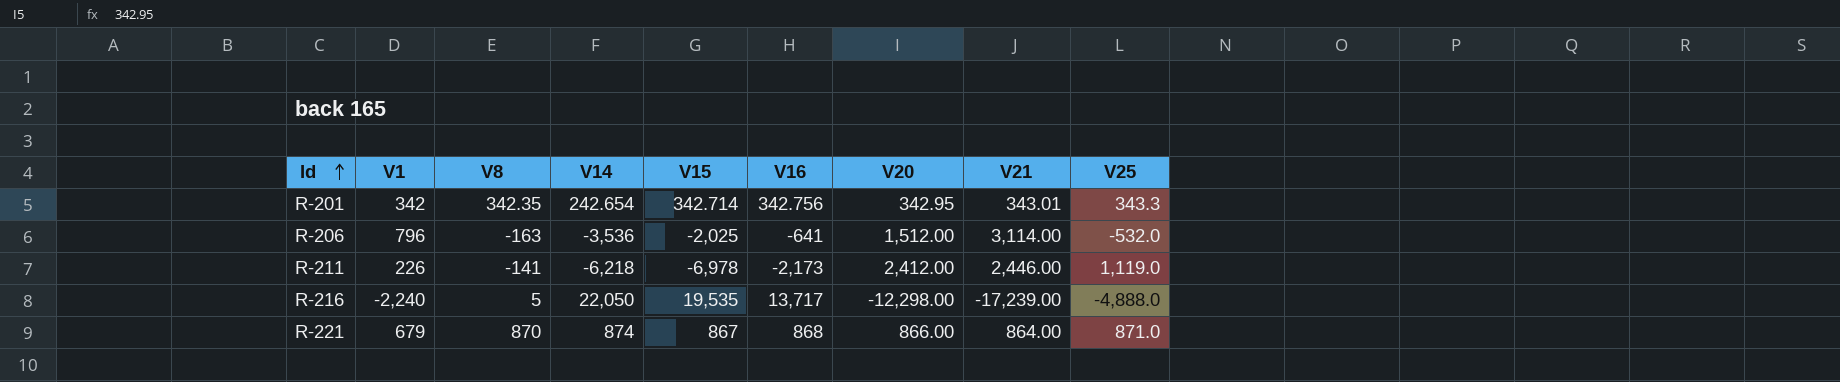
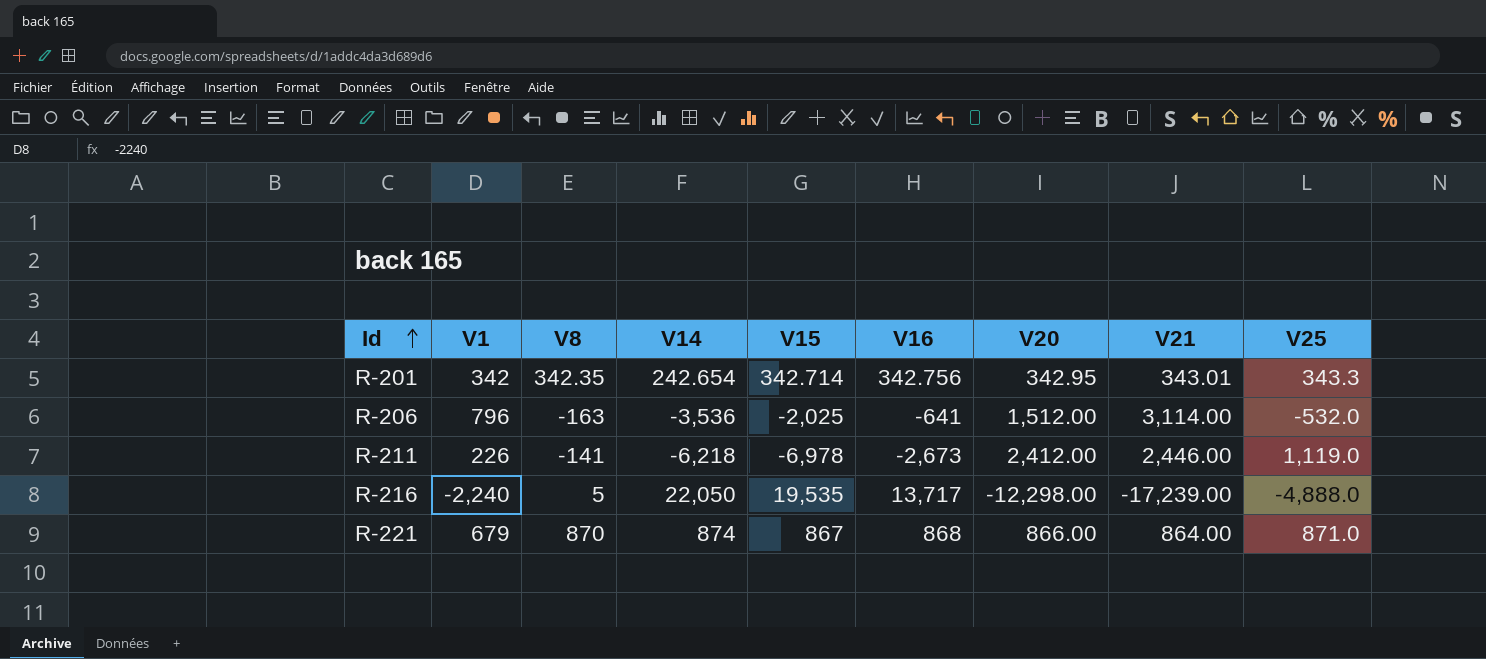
R-211 | V16: -2,173 -> -2,673

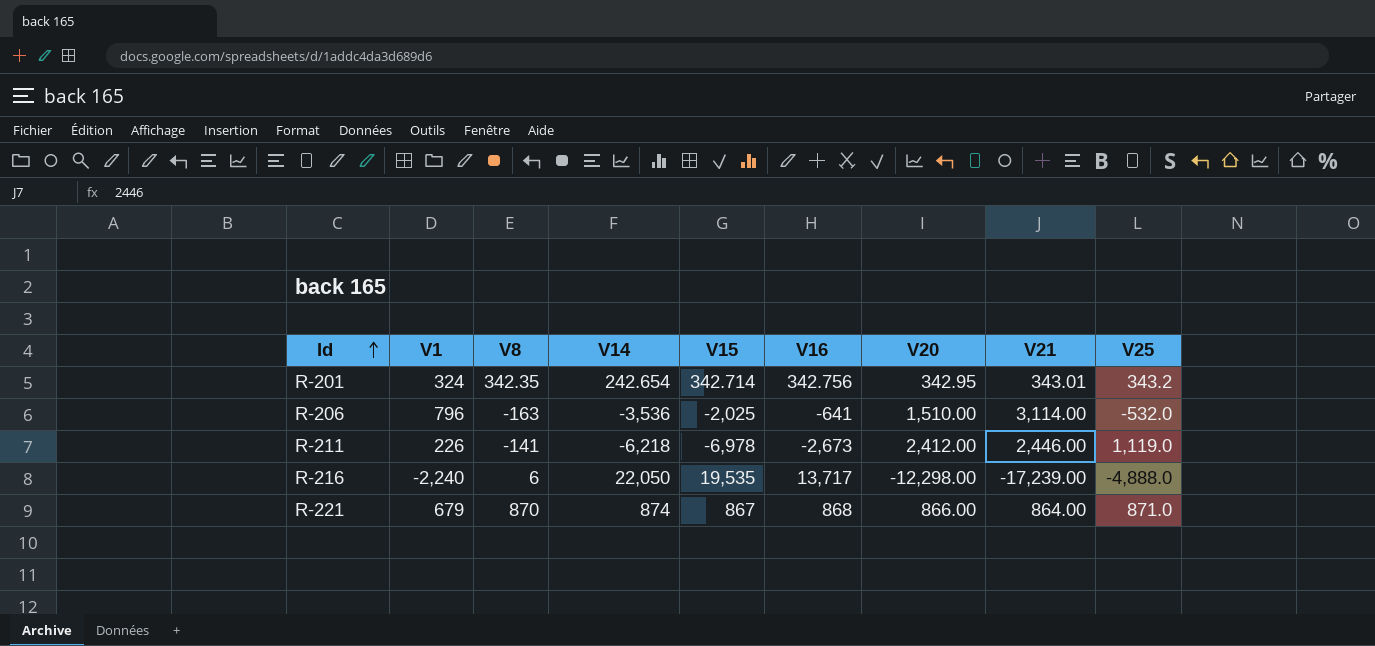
R-201 | V1: 342 -> 324
R-201 | V25: 343.3 -> 343.2
R-206 | V20: 1,512.00 -> 1,510.00
R-216 | V8: 5 -> 6

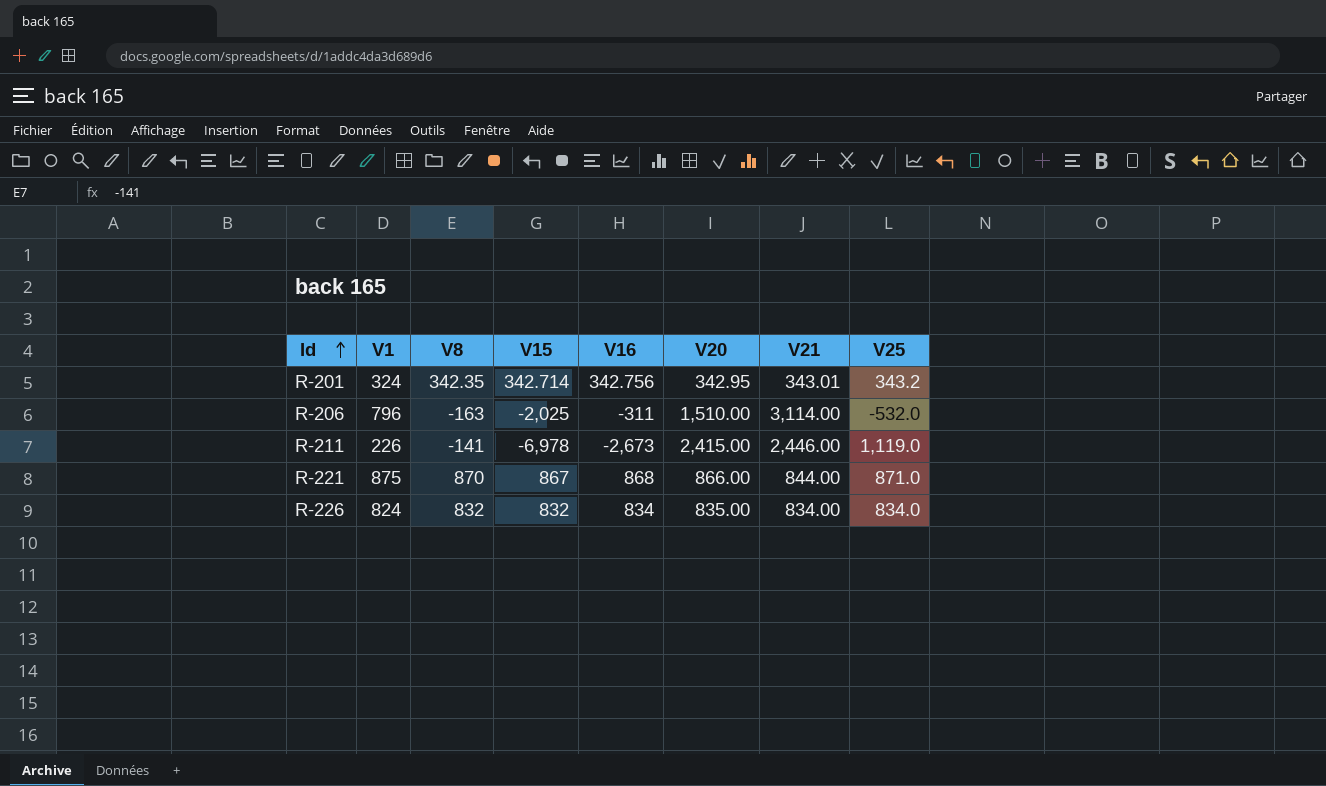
column V14 | position: 4 -> none
row R-216: -2,240 | 6 | 22,050 | 19,535 | 13,717 | -12,298.00 | -17,239.00 | -4,888.0 -> none
R-206 | V16: -641 -> -311
R-211 | V20: 2,412.00 -> 2,415.00
R-221 | V1: 679 -> 875
R-221 | V21: 864.00 -> 844.00
row R-226: none -> 824 | 832 | 832 | 834 | 835.00 | 834.00 | 834.0

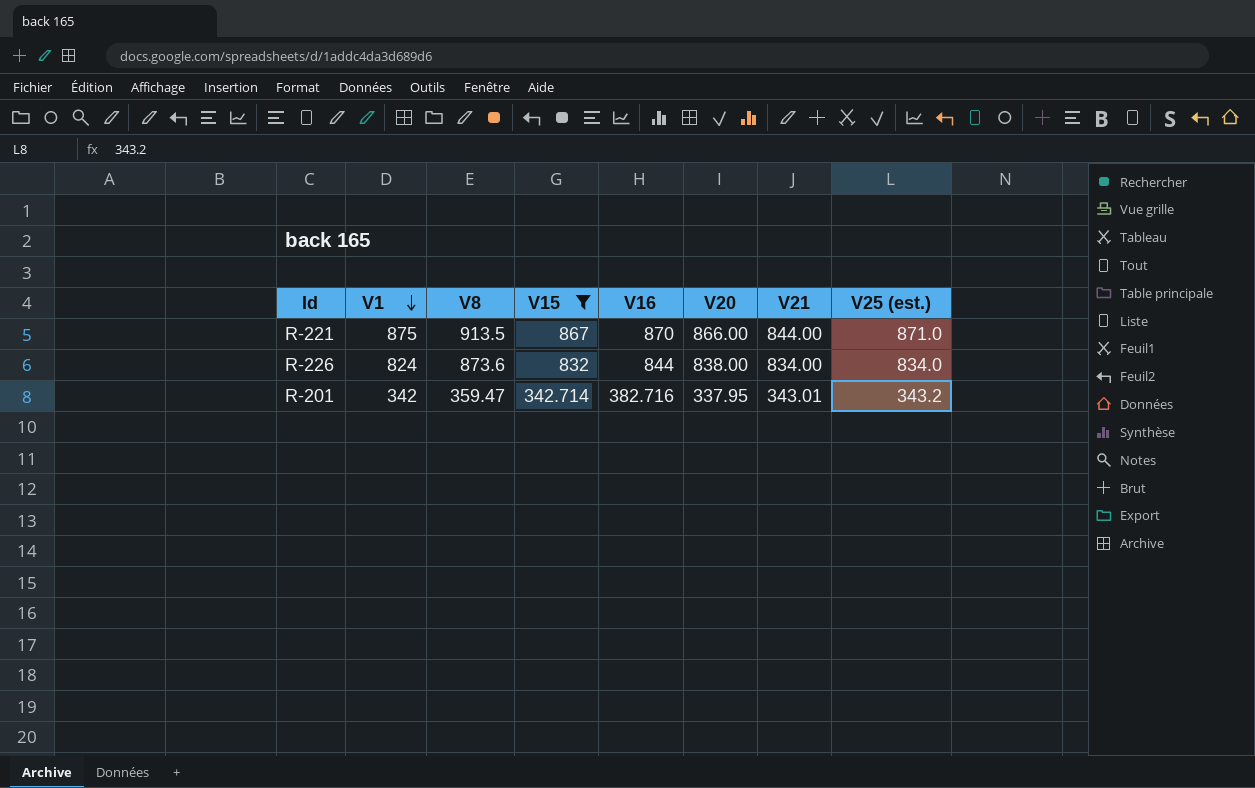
filter: none -> V15 >= 342.714
row order: Id ascending -> V1 descending
column name: V25 -> V25 (est.)
R-221 | V8: 870 -> 913.5
R-221 | V16: 868 -> 870
R-226 | V8: 832 -> 873.6
R-226 | V16: 834 -> 844
R-226 | V20: 835.00 -> 838.00
R-201 | V1: 324 -> 342
R-201 | V8: 342.35 -> 359.47
R-201 | V16: 342.756 -> 382.716
R-201 | V20: 342.95 -> 337.95

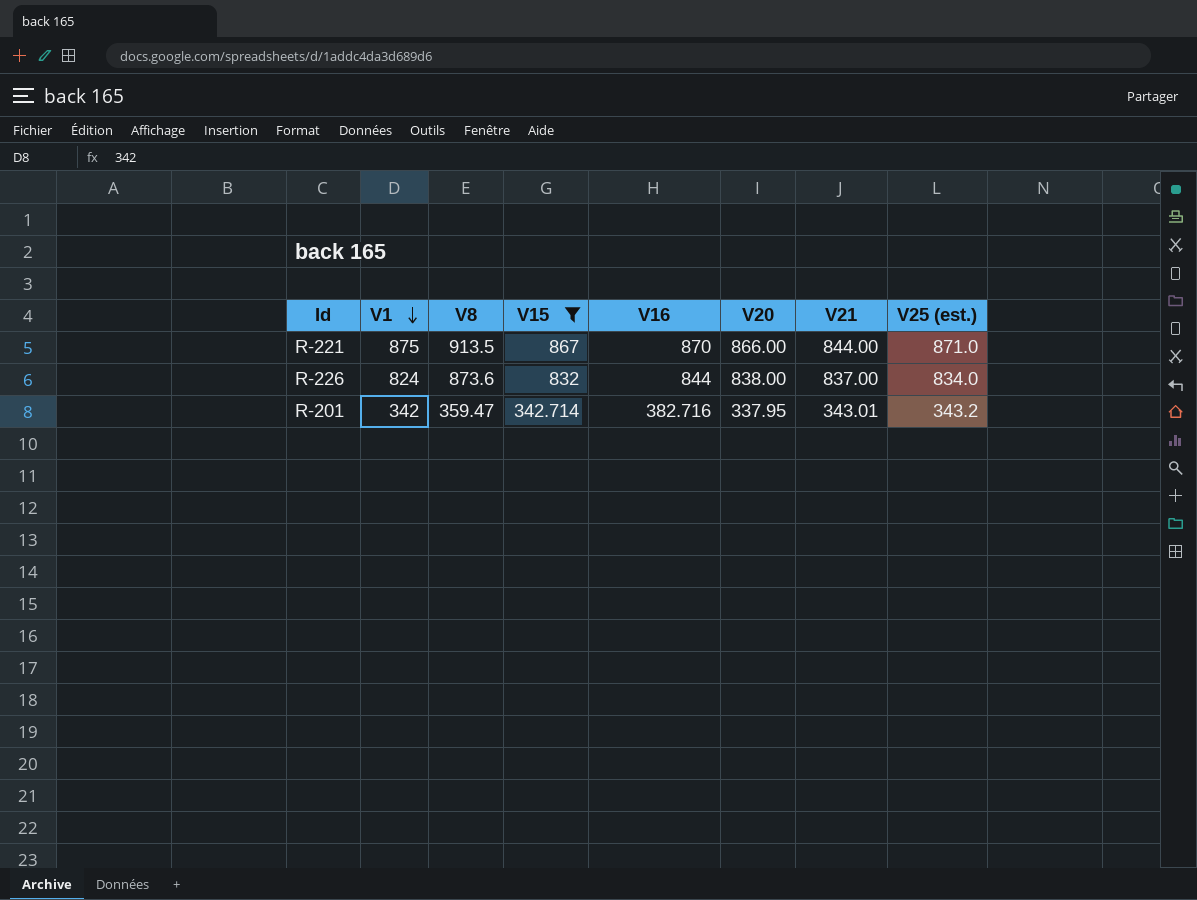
R-226 | V21: 834.00 -> 837.00

